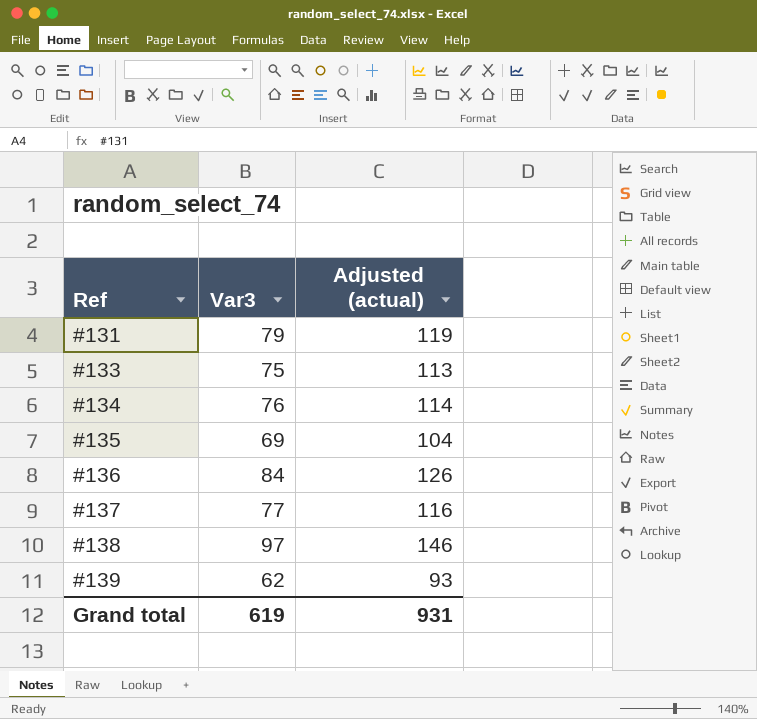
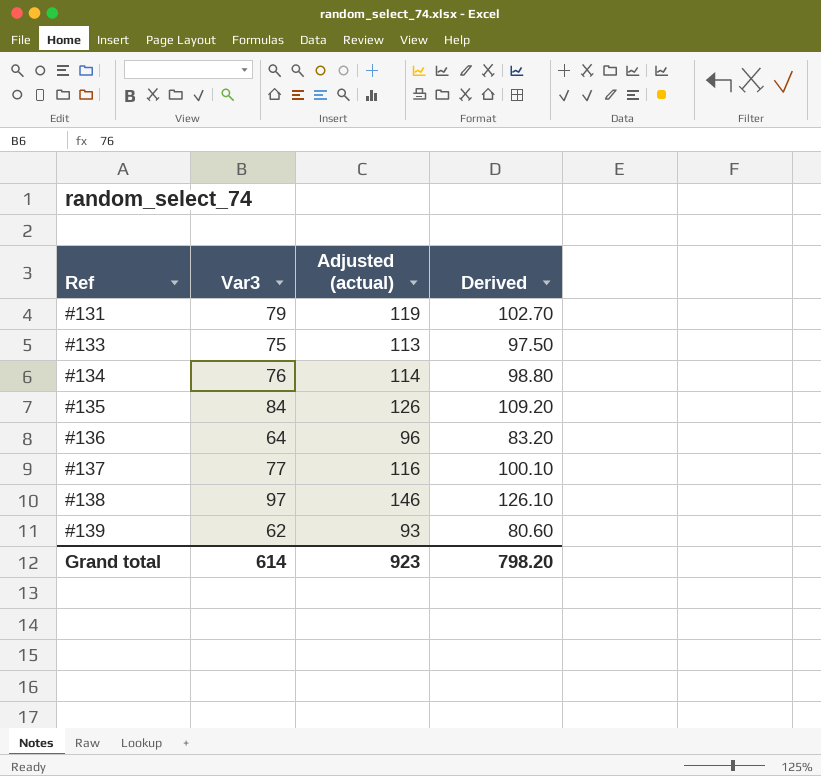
column Derived | formula: none -> [Var3] * 1.3
#135 | Var3: 69 -> 84
#135 | Adjusted (actual): 104 -> 126
#136 | Var3: 84 -> 64
#136 | Adjusted (actual): 126 -> 96
Grand total | Var3: 619 -> 614
Grand total | Adjusted (actual): 931 -> 923

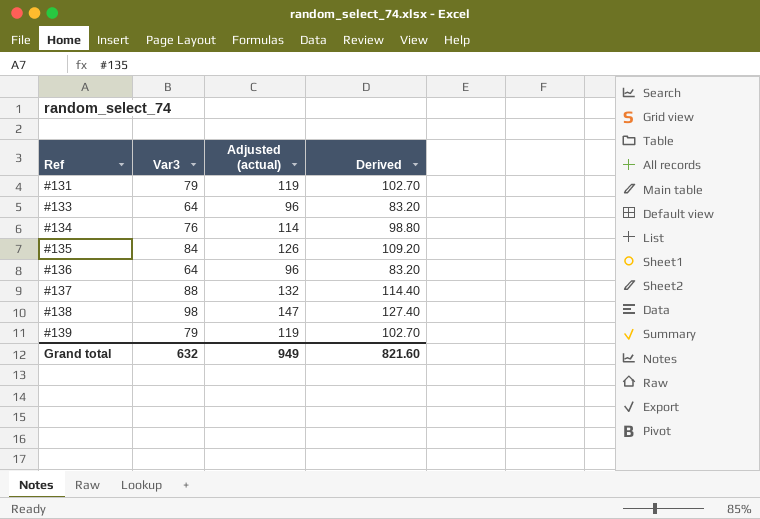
#133 | Var3: 75 -> 64
#133 | Adjusted (actual): 113 -> 96
#133 | Derived: 97.50 -> 83.20
#137 | Var3: 77 -> 88
#137 | Adjusted (actual): 116 -> 132
#137 | Derived: 100.10 -> 114.40
#138 | Var3: 97 -> 98
#138 | Adjusted (actual): 146 -> 147
#138 | Derived: 126.10 -> 127.40
#139 | Var3: 62 -> 79
#139 | Adjusted (actual): 93 -> 119
#139 | Derived: 80.60 -> 102.70
Grand total | Var3: 614 -> 632
Grand total | Adjusted (actual): 923 -> 949
Grand total | Derived: 798.20 -> 821.60

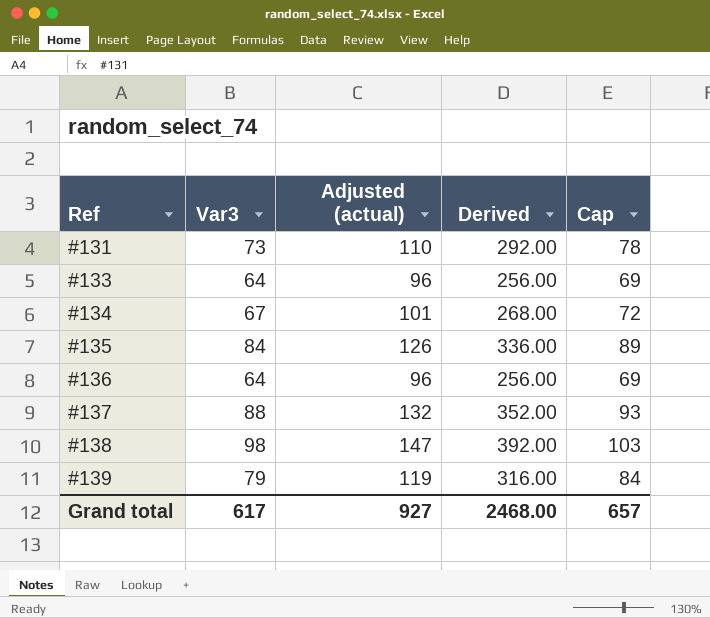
column Derived | formula: [Var3] * 1.3 -> [Var3] * 4
column Cap | formula: none -> [Var3] + 5
#131 | Var3: 79 -> 73
#131 | Adjusted (actual): 119 -> 110
#134 | Var3: 76 -> 67
#134 | Adjusted (actual): 114 -> 101
Grand total | Var3: 632 -> 617
Grand total | Adjusted (actual): 949 -> 927
Grand total | Derived: 821.60 -> 2468.00

